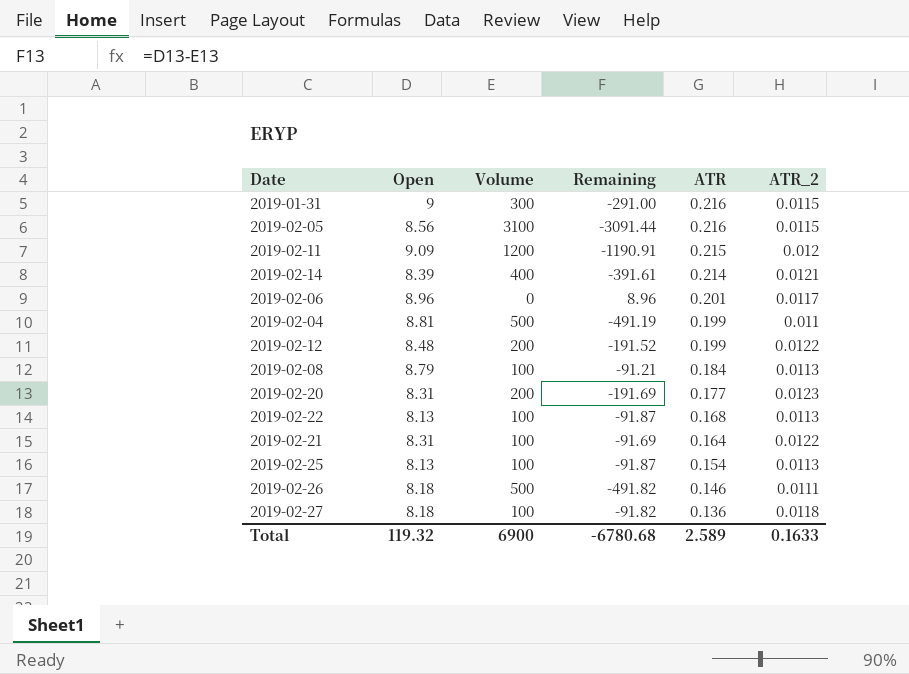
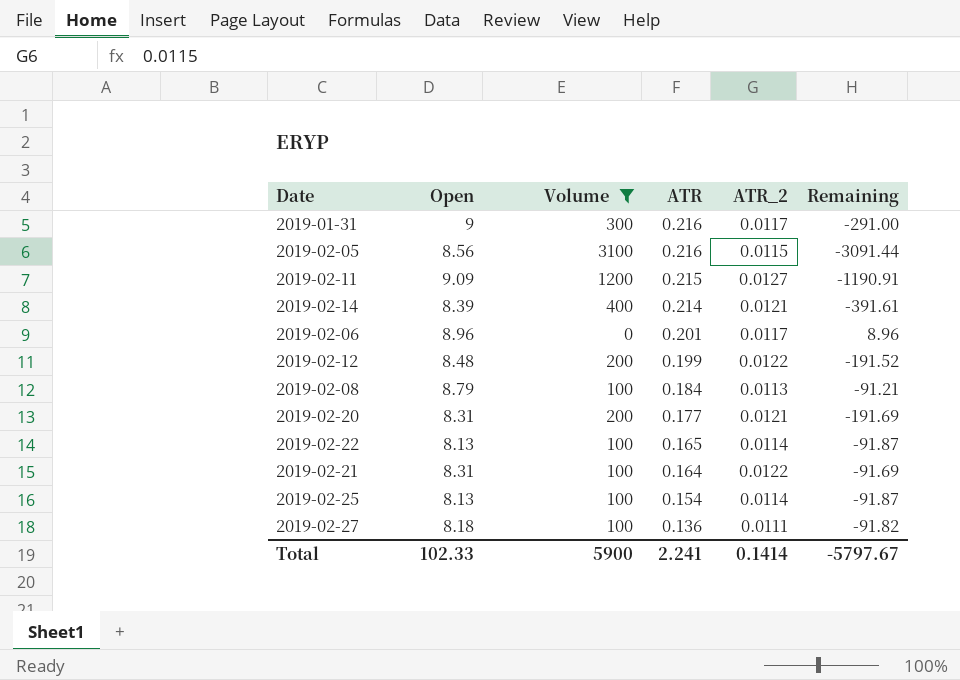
filter: none -> Volume != 500
column Remaining | position: 4 -> 6
2019-01-31 | ATR_2: 0.0115 -> 0.0117
2019-02-11 | ATR_2: 0.012 -> 0.0127
2019-02-20 | ATR_2: 0.0123 -> 0.0121
2019-02-22 | ATR: 0.168 -> 0.165
2019-02-22 | ATR_2: 0.0113 -> 0.0114
2019-02-25 | ATR_2: 0.0113 -> 0.0114
2019-02-27 | ATR_2: 0.0118 -> 0.0111
Total | Open: 119.32 -> 102.33
Total | Volume: 6900 -> 5900
Total | ATR: 2.589 -> 2.241
Total | ATR_2: 0.1633 -> 0.1414
Total | Remaining: -6780.68 -> -5797.67

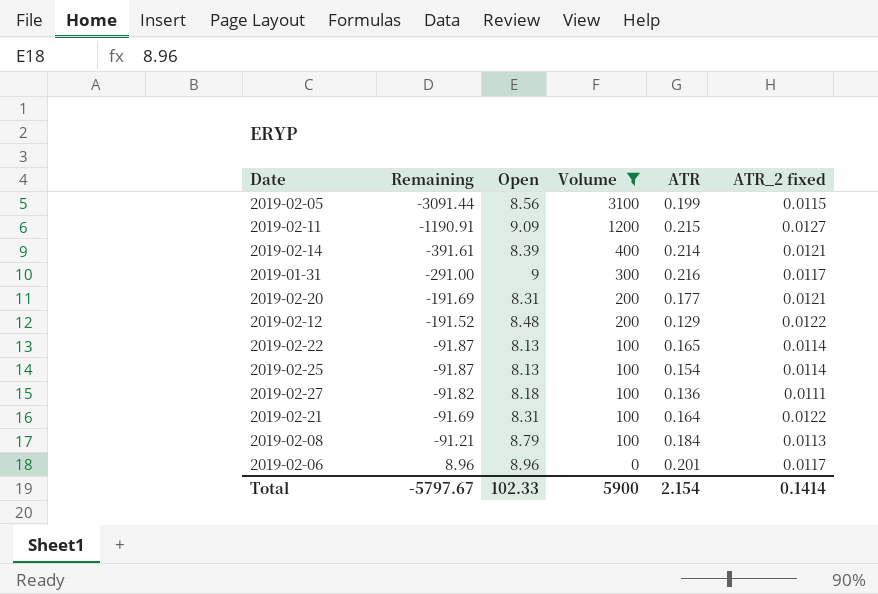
row order: ATR descending -> Remaining ascending
column Remaining | position: 6 -> 2
column name: ATR_2 -> ATR_2 fixed
2019-02-05 | ATR: 0.216 -> 0.199
2019-02-12 | ATR: 0.199 -> 0.129
Total | ATR: 2.241 -> 2.154

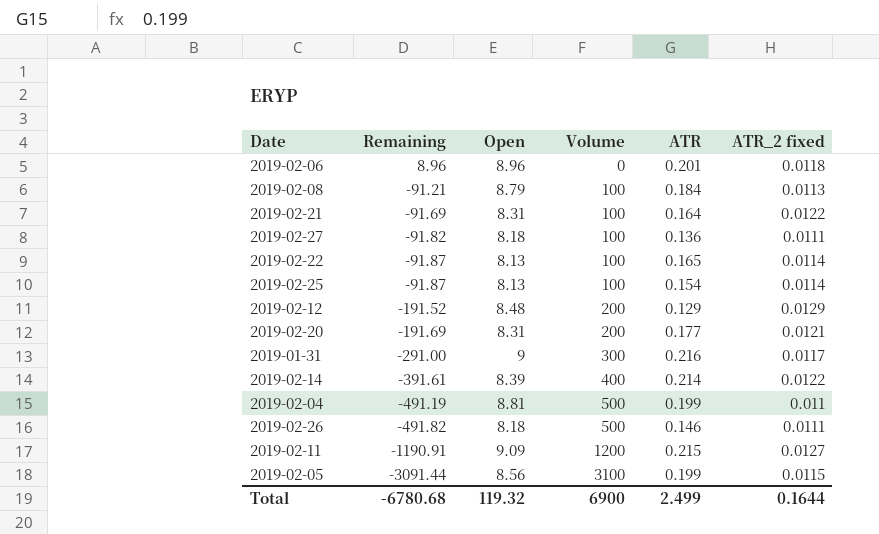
filter: Volume != 500 -> none
row order: Remaining ascending -> Remaining descending
2019-02-06 | ATR_2 fixed: 0.0117 -> 0.0118
2019-02-12 | ATR_2 fixed: 0.0122 -> 0.0129
2019-02-14 | ATR_2 fixed: 0.0121 -> 0.0122
Total | Remaining: -5797.67 -> -6780.68
Total | Open: 102.33 -> 119.32
Total | Volume: 5900 -> 6900
Total | ATR: 2.154 -> 2.499
Total | ATR_2 fixed: 0.1414 -> 0.1644

